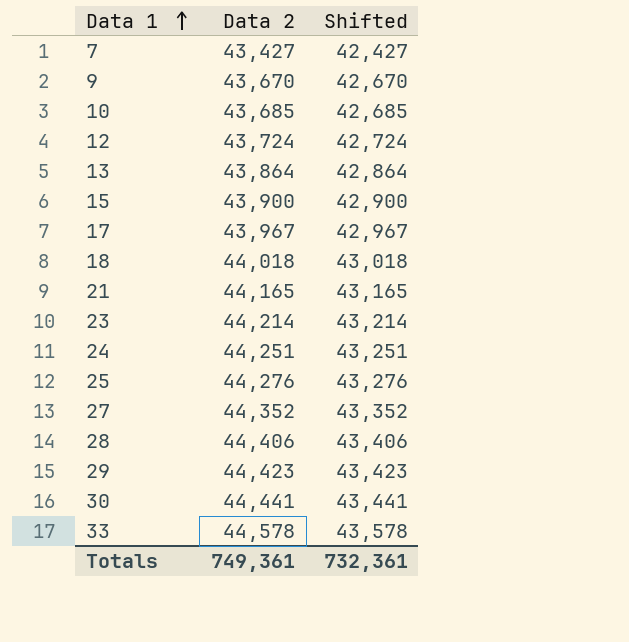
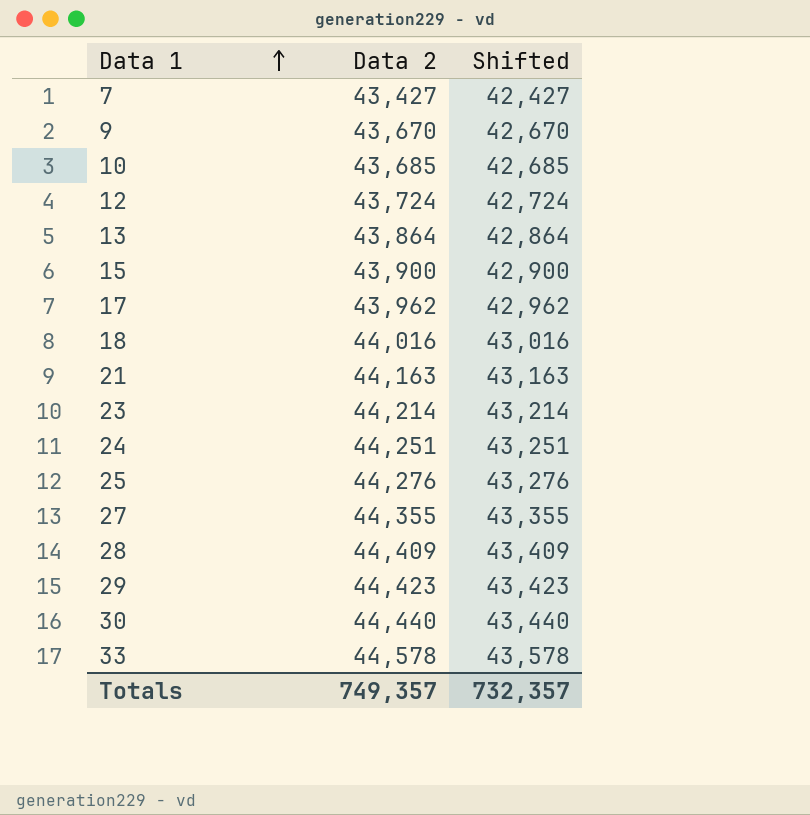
17 | Data 2: 43,967 -> 43,962
17 | Shifted: 42,967 -> 42,962
18 | Data 2: 44,018 -> 44,016
18 | Shifted: 43,018 -> 43,016
21 | Data 2: 44,165 -> 44,163
21 | Shifted: 43,165 -> 43,163
27 | Data 2: 44,352 -> 44,355
27 | Shifted: 43,352 -> 43,355
28 | Data 2: 44,406 -> 44,409
28 | Shifted: 43,406 -> 43,409
30 | Data 2: 44,441 -> 44,440
30 | Shifted: 43,441 -> 43,440
Totals | Data 2: 749,361 -> 749,357
Totals | Shifted: 732,361 -> 732,357

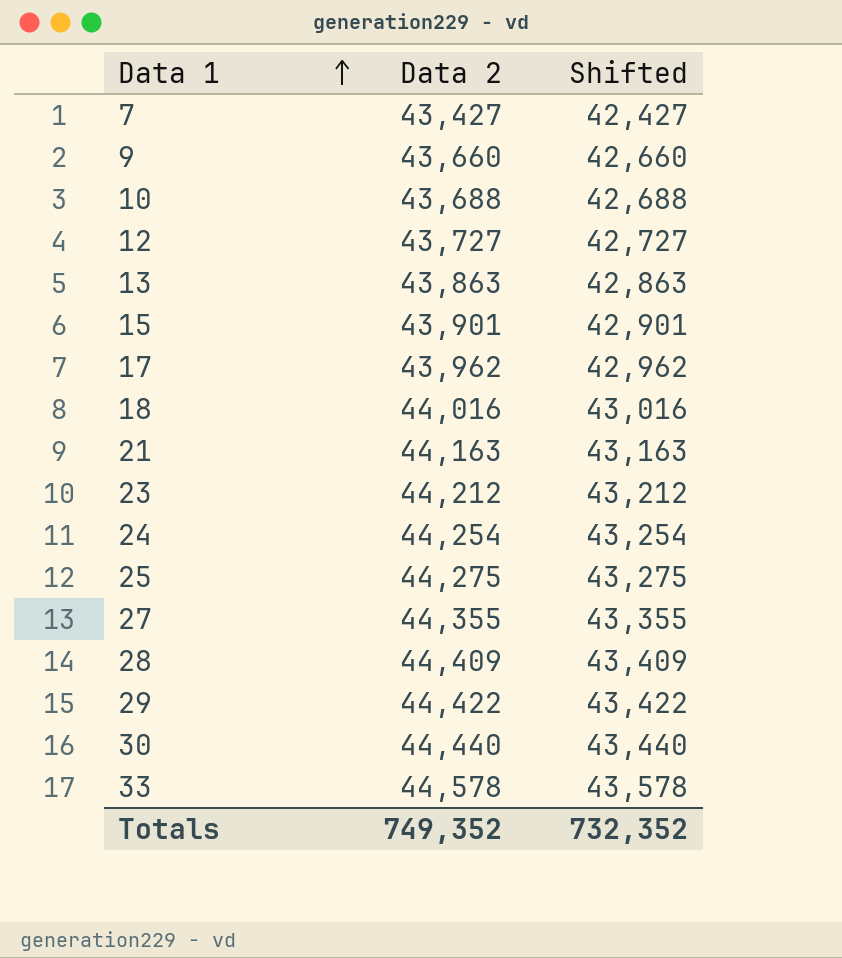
9 | Data 2: 43,670 -> 43,660
9 | Shifted: 42,670 -> 42,660
10 | Data 2: 43,685 -> 43,688
10 | Shifted: 42,685 -> 42,688
12 | Data 2: 43,724 -> 43,727
12 | Shifted: 42,724 -> 42,727
13 | Data 2: 43,864 -> 43,863
13 | Shifted: 42,864 -> 42,863
15 | Data 2: 43,900 -> 43,901
15 | Shifted: 42,900 -> 42,901
23 | Data 2: 44,214 -> 44,212
23 | Shifted: 43,214 -> 43,212
24 | Data 2: 44,251 -> 44,254
24 | Shifted: 43,251 -> 43,254
25 | Data 2: 44,276 -> 44,275
25 | Shifted: 43,276 -> 43,275
29 | Data 2: 44,423 -> 44,422
29 | Shifted: 43,423 -> 43,422
Totals | Data 2: 749,357 -> 749,352
Totals | Shifted: 732,357 -> 732,352

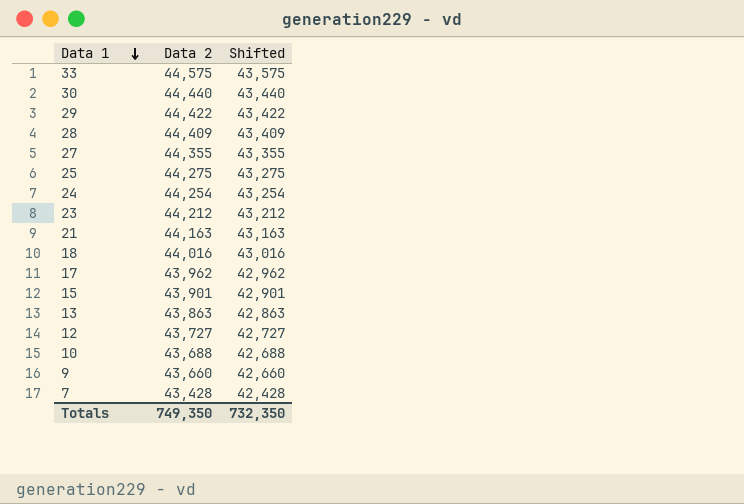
row order: Data 1 ascending -> Data 1 descending
33 | Data 2: 44,578 -> 44,575
33 | Shifted: 43,578 -> 43,575
7 | Data 2: 43,427 -> 43,428
7 | Shifted: 42,427 -> 42,428
Totals | Data 2: 749,352 -> 749,350
Totals | Shifted: 732,352 -> 732,350

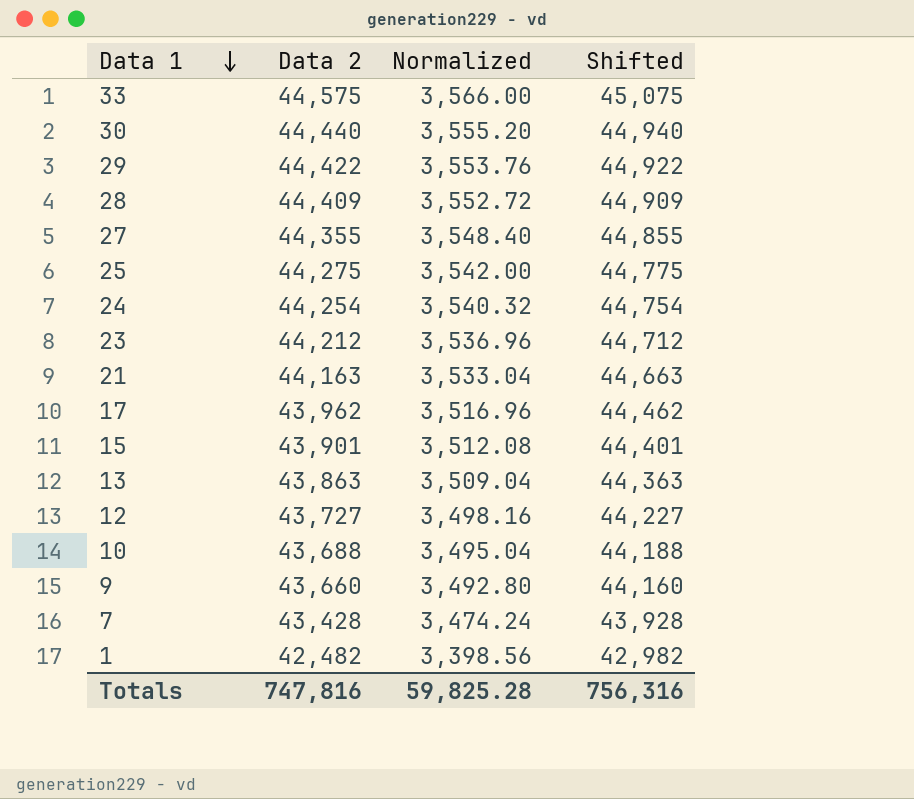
column Normalized | formula: none -> [Data 2] * 0.08
column Shifted | formula: [Data 2] - 1000 -> [Data 2] + 500
row 18: 44,016 | 43,016 -> none
row 1: none -> 42,482 | 3,398.56 | 42,982
Totals | Data 2: 749,350 -> 747,816
Totals | Shifted: 732,350 -> 756,316

